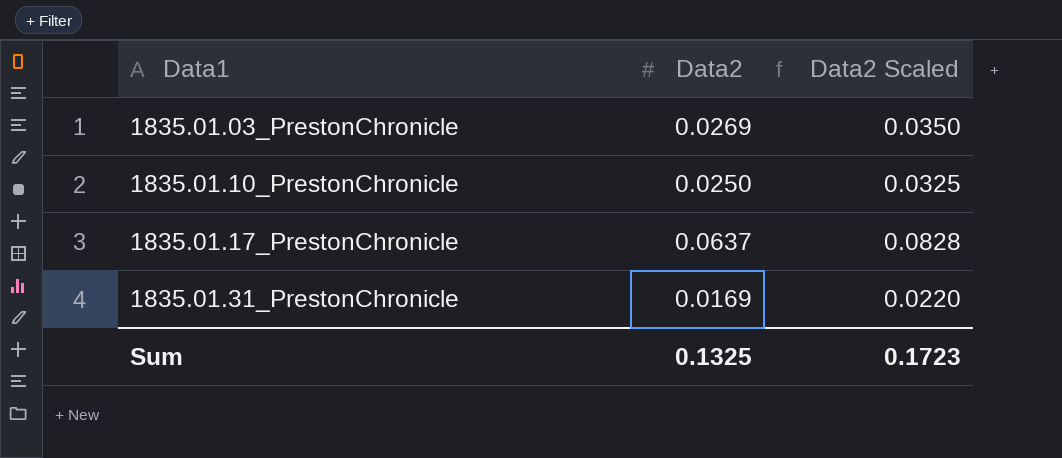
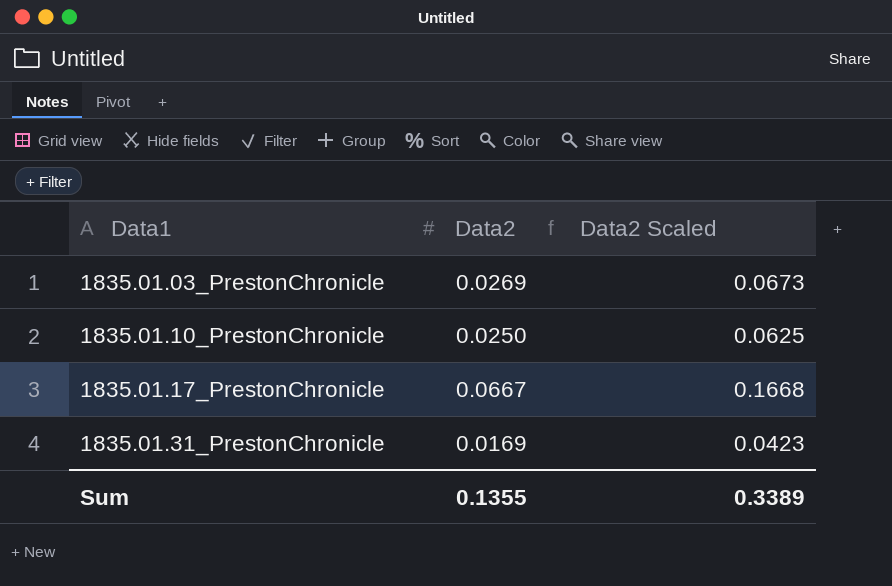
column Data2 Scaled | formula: [Data2] * 1.3 -> [Data2] * 2.5
1835.01.17_PrestonChronicle | Data2: 0.0637 -> 0.0667
Sum | Data2: 0.1325 -> 0.1355
Sum | Data2 Scaled: 0.1723 -> 0.3389

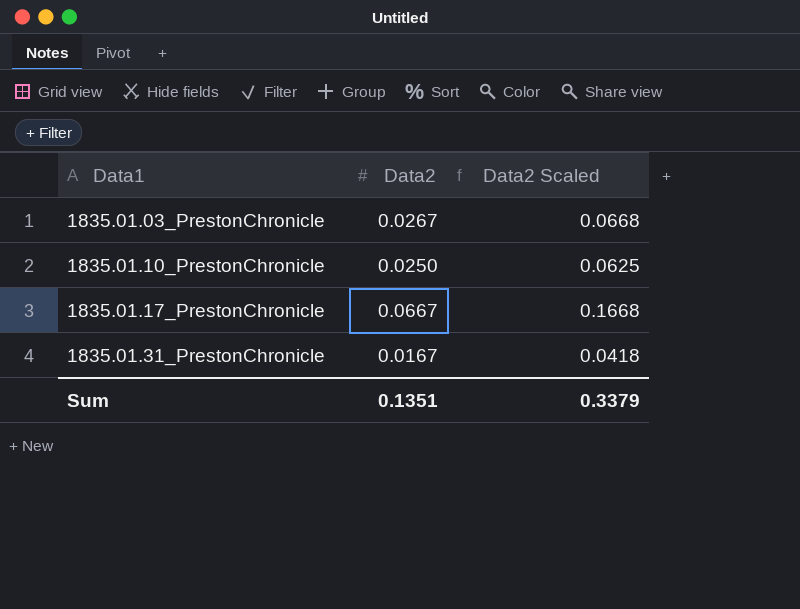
1835.01.03_PrestonChronicle | Data2: 0.0269 -> 0.0267
1835.01.03_PrestonChronicle | Data2 Scaled: 0.0673 -> 0.0668
1835.01.31_PrestonChronicle | Data2: 0.0169 -> 0.0167
1835.01.31_PrestonChronicle | Data2 Scaled: 0.0423 -> 0.0418
Sum | Data2: 0.1355 -> 0.1351
Sum | Data2 Scaled: 0.3389 -> 0.3379

